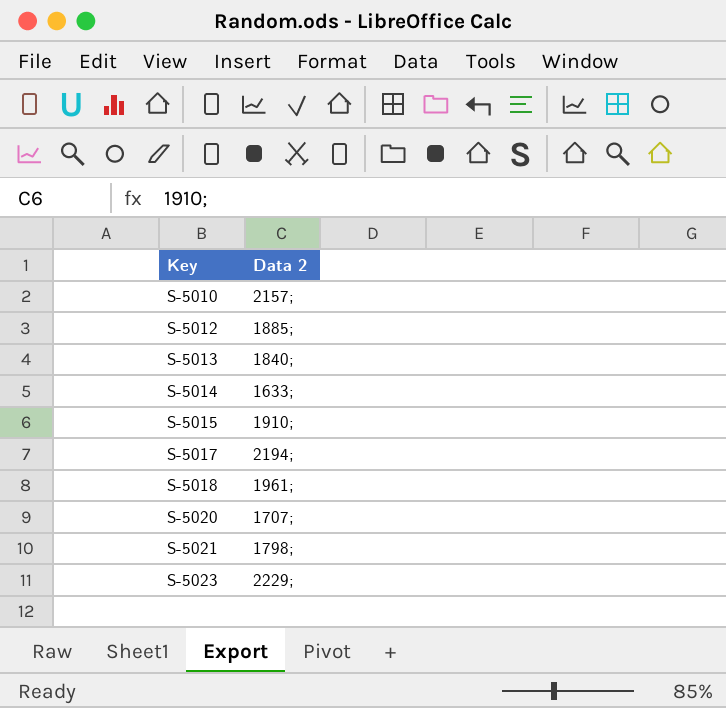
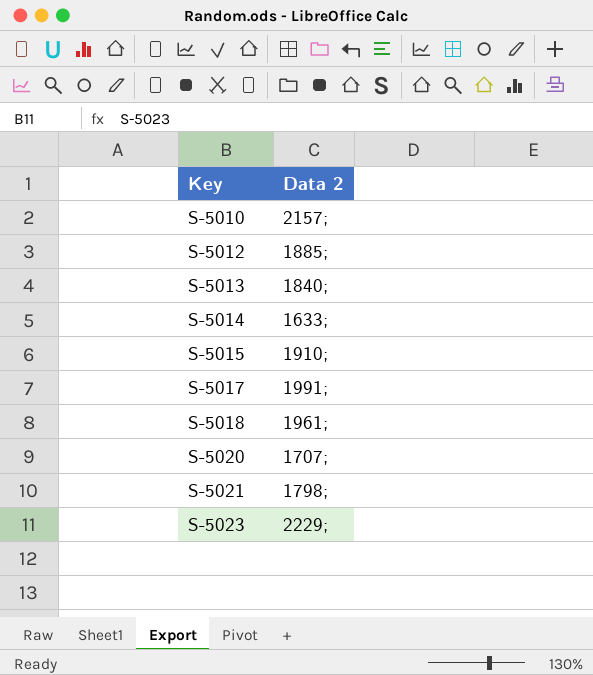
S-5017 | Data 2: 2194; -> 1991;

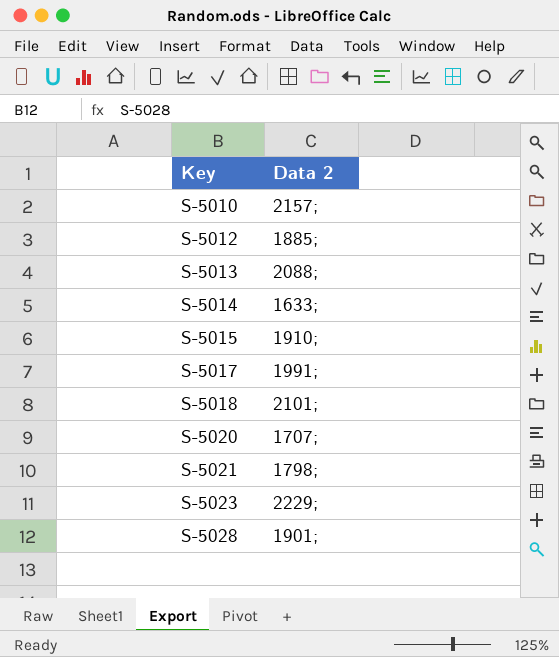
S-5013 | Data 2: 1840; -> 2088;
S-5018 | Data 2: 1961; -> 2101;
row S-5028: none -> 1901;

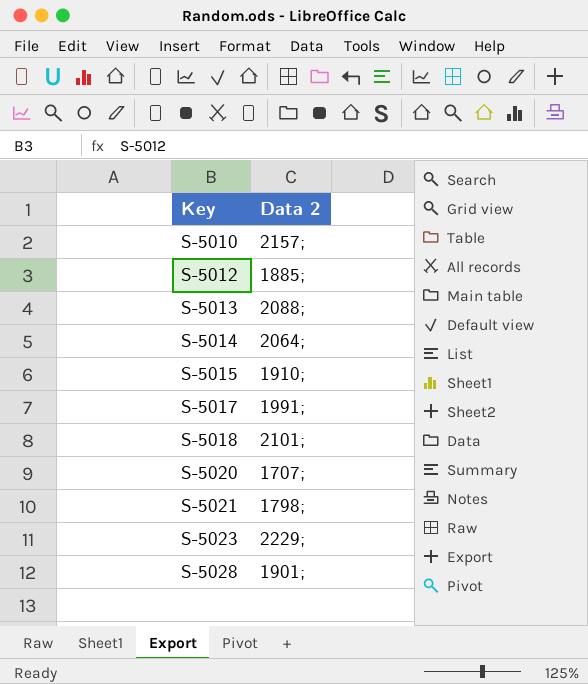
S-5014 | Data 2: 1633; -> 2064;

